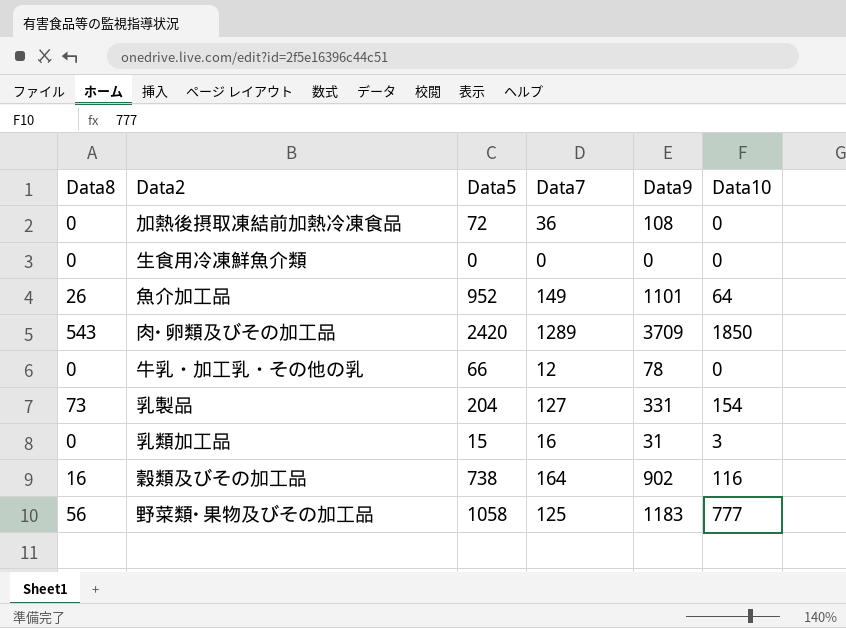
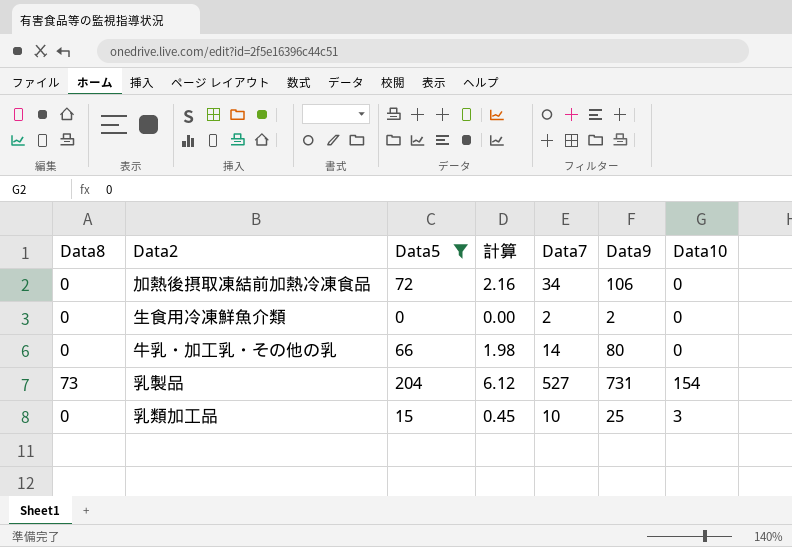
filter: none -> Data5 <= 204
column 計算 | formula: none -> [Data5] * 0.03
加熱後摂取凍結前加熱冷凍食品 | Data7: 36 -> 34
加熱後摂取凍結前加熱冷凍食品 | Data9: 108 -> 106
生食用冷凍鮮魚介類 | Data7: 0 -> 2
生食用冷凍鮮魚介類 | Data9: 0 -> 2
牛乳・加工乳・その他の乳 | Data7: 12 -> 14
牛乳・加工乳・その他の乳 | Data9: 78 -> 80
乳製品 | Data7: 127 -> 527
乳製品 | Data9: 331 -> 731
乳類加工品 | Data7: 16 -> 10
乳類加工品 | Data9: 31 -> 25

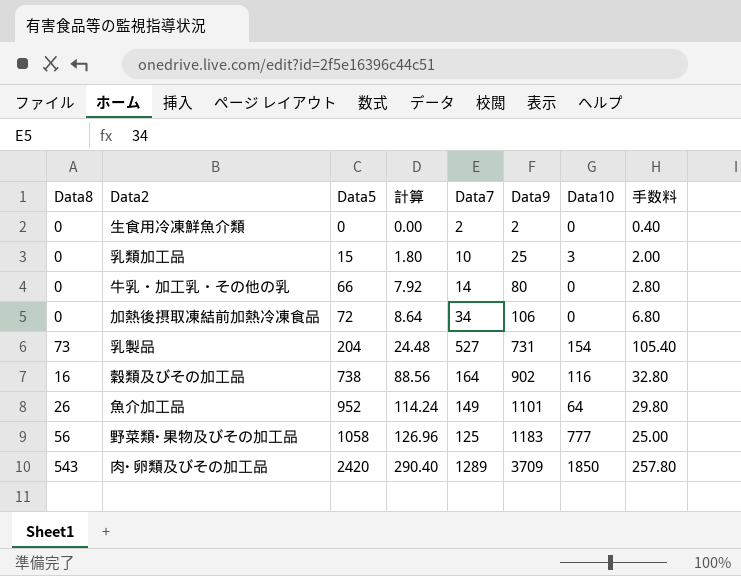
filter: Data5 <= 204 -> none
row order: none -> Data5 ascending
column 計算 | formula: [Data5] * 0.03 -> [Data5] * 0.12
column 手数料 | formula: none -> [Data7] * 0.2

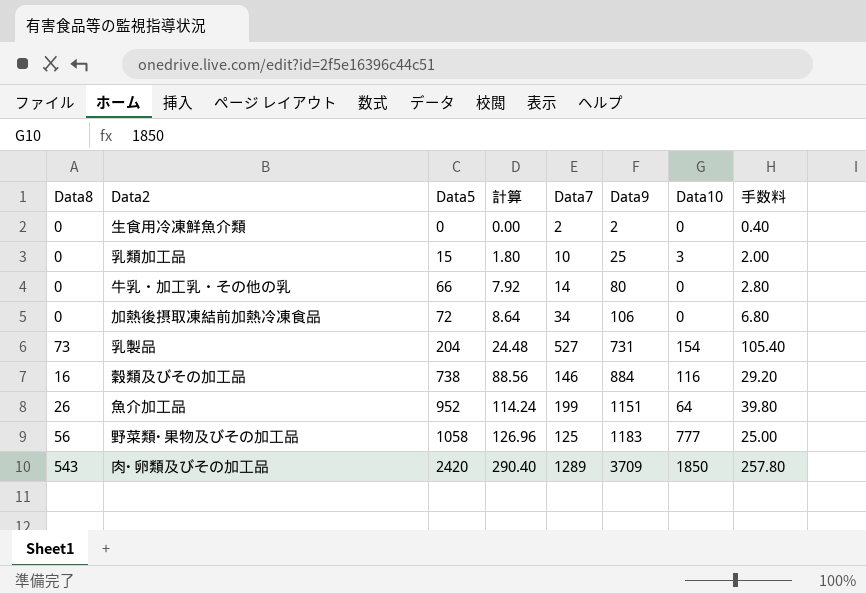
穀類及びその加工品 | Data7: 164 -> 146
穀類及びその加工品 | Data9: 902 -> 884
穀類及びその加工品 | 手数料: 32.80 -> 29.20
魚介加工品 | Data7: 149 -> 199
魚介加工品 | Data9: 1101 -> 1151
魚介加工品 | 手数料: 29.80 -> 39.80

